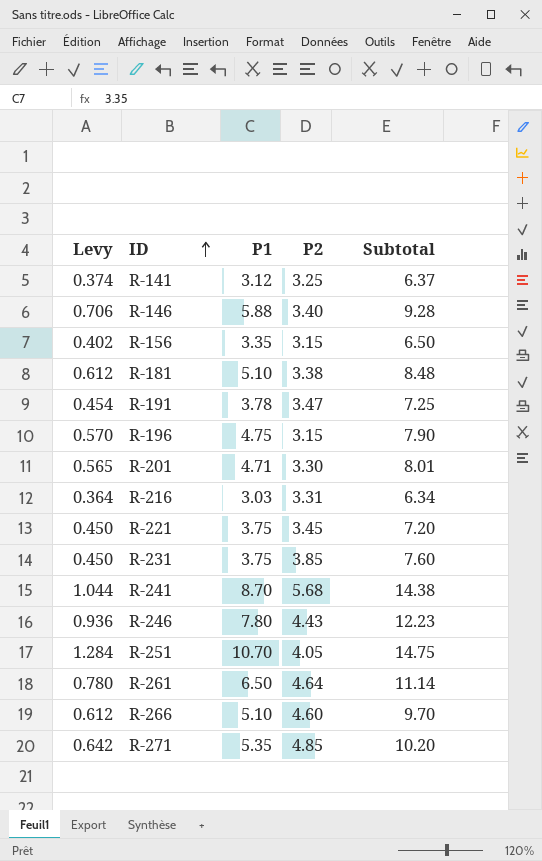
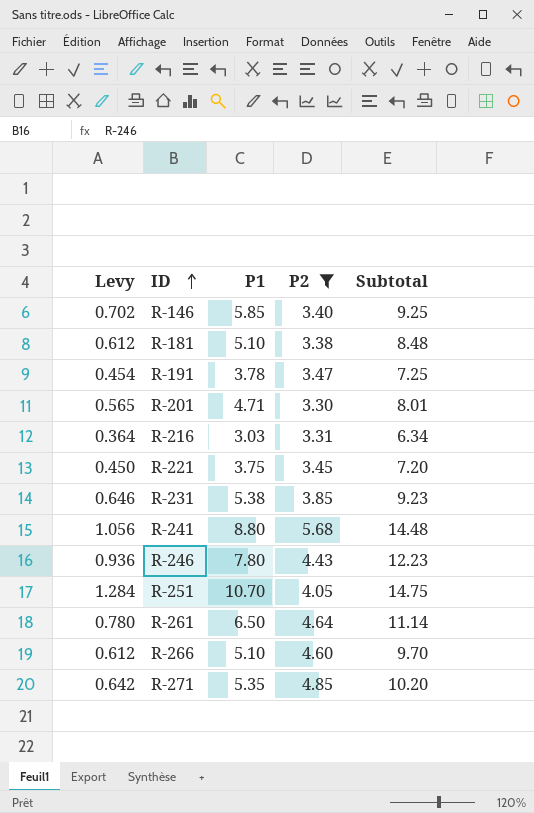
filter: none -> P2 >= 3.30
R-146 | Levy: 0.706 -> 0.702
R-146 | P1: 5.88 -> 5.85
R-146 | Subtotal: 9.28 -> 9.25
R-231 | Levy: 0.450 -> 0.646
R-231 | P1: 3.75 -> 5.38
R-231 | Subtotal: 7.60 -> 9.23
R-241 | Levy: 1.044 -> 1.056
R-241 | P1: 8.70 -> 8.80
R-241 | Subtotal: 14.38 -> 14.48

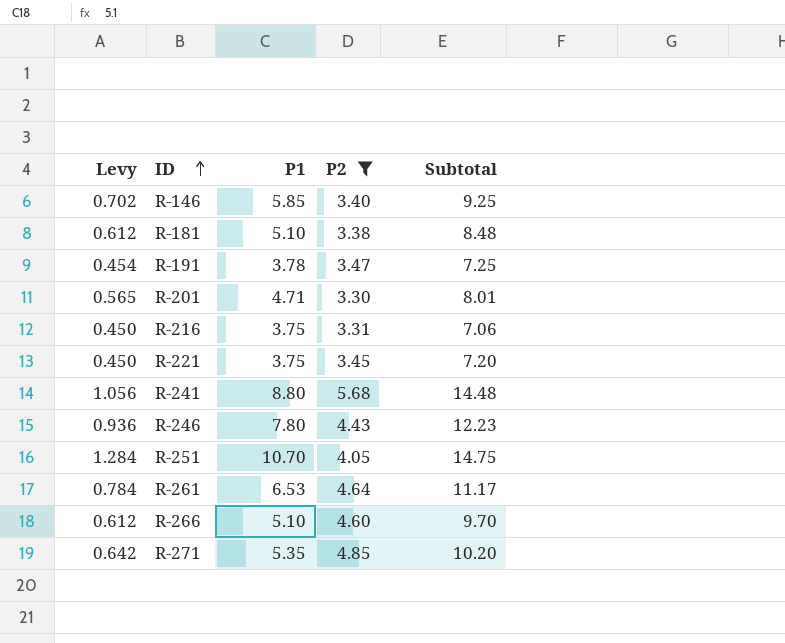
row R-231: 0.646 | 5.38 | 3.85 | 9.23 -> none
R-216 | Levy: 0.364 -> 0.450
R-216 | P1: 3.03 -> 3.75
R-216 | Subtotal: 6.34 -> 7.06
R-261 | Levy: 0.780 -> 0.784
R-261 | P1: 6.50 -> 6.53
R-261 | Subtotal: 11.14 -> 11.17

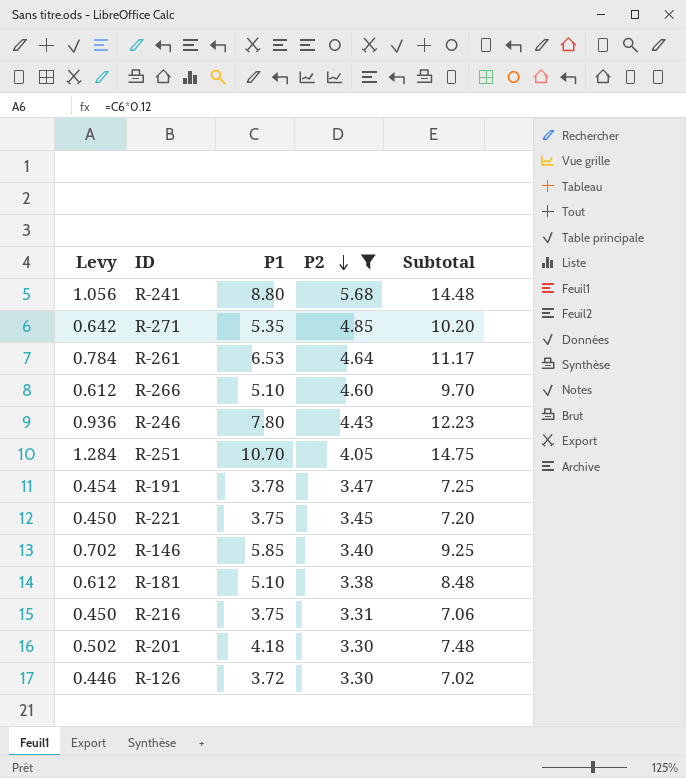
row order: ID ascending -> P2 descending
R-201 | Levy: 0.565 -> 0.502
R-201 | P1: 4.71 -> 4.18
R-201 | Subtotal: 8.01 -> 7.48
row R-126: none -> 0.446 | 3.72 | 3.30 | 7.02

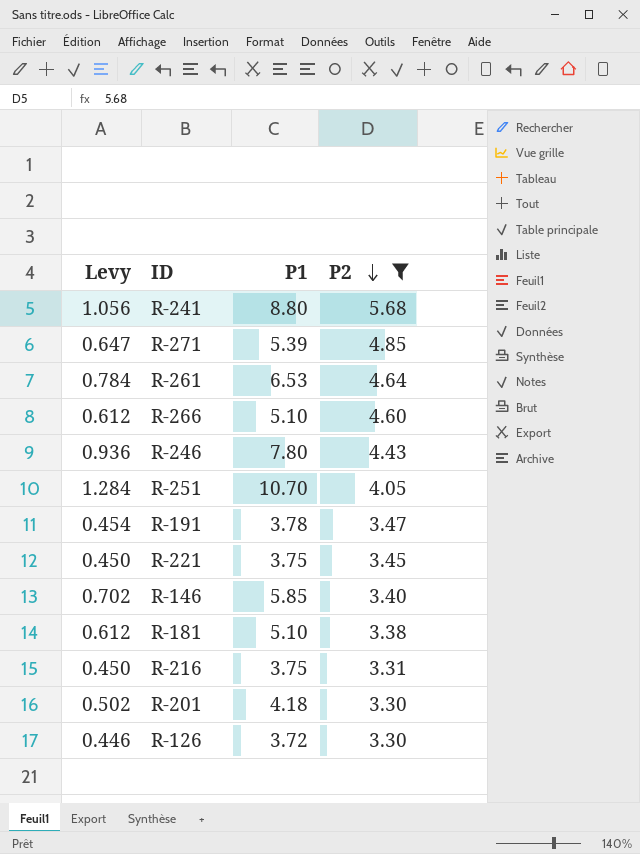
column Subtotal | formula: [P1] + [P2] -> none
R-271 | Levy: 0.642 -> 0.647
R-271 | P1: 5.35 -> 5.39

